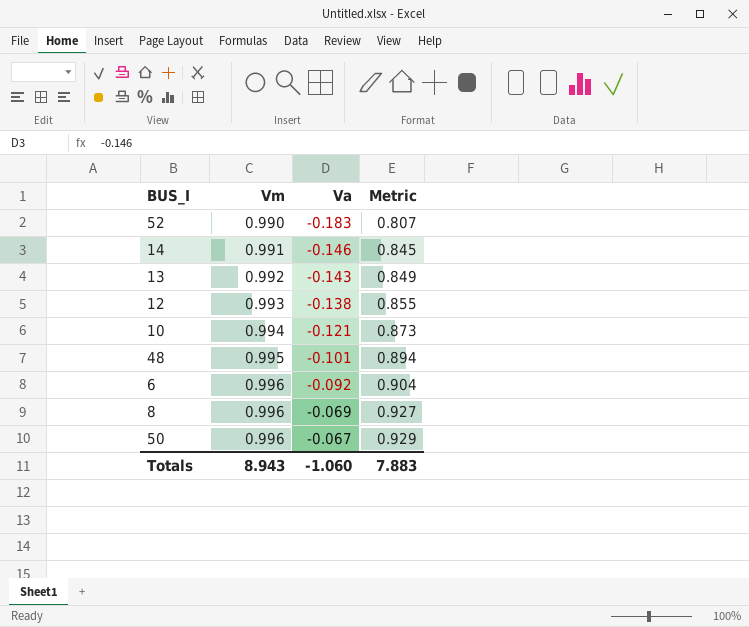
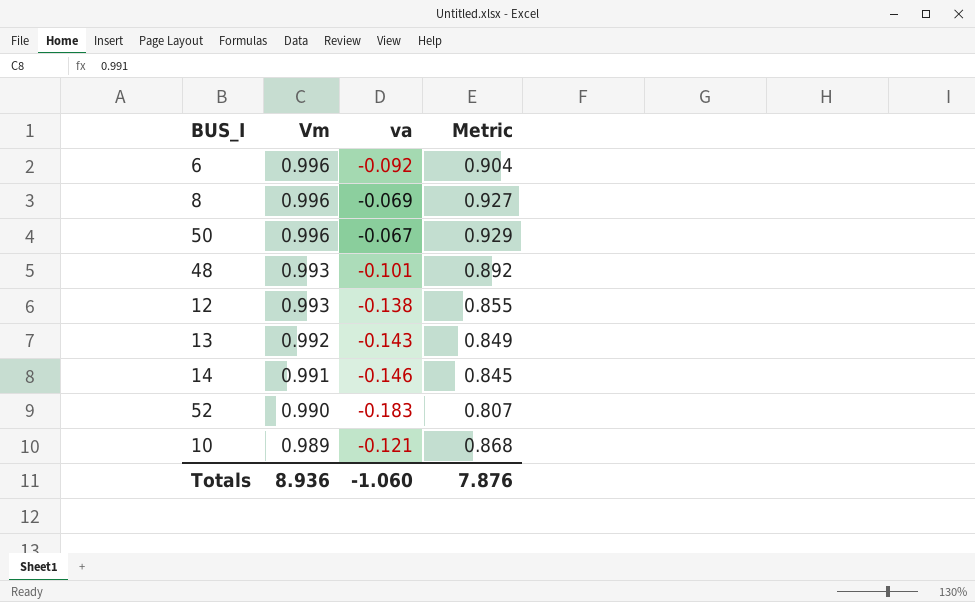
row order: Vm ascending -> Vm descending
column name: Va -> va
48 | Vm: 0.995 -> 0.993
48 | Metric: 0.894 -> 0.892
10 | Vm: 0.994 -> 0.989
10 | Metric: 0.873 -> 0.868
Totals | Vm: 8.943 -> 8.936
Totals | Metric: 7.883 -> 7.876

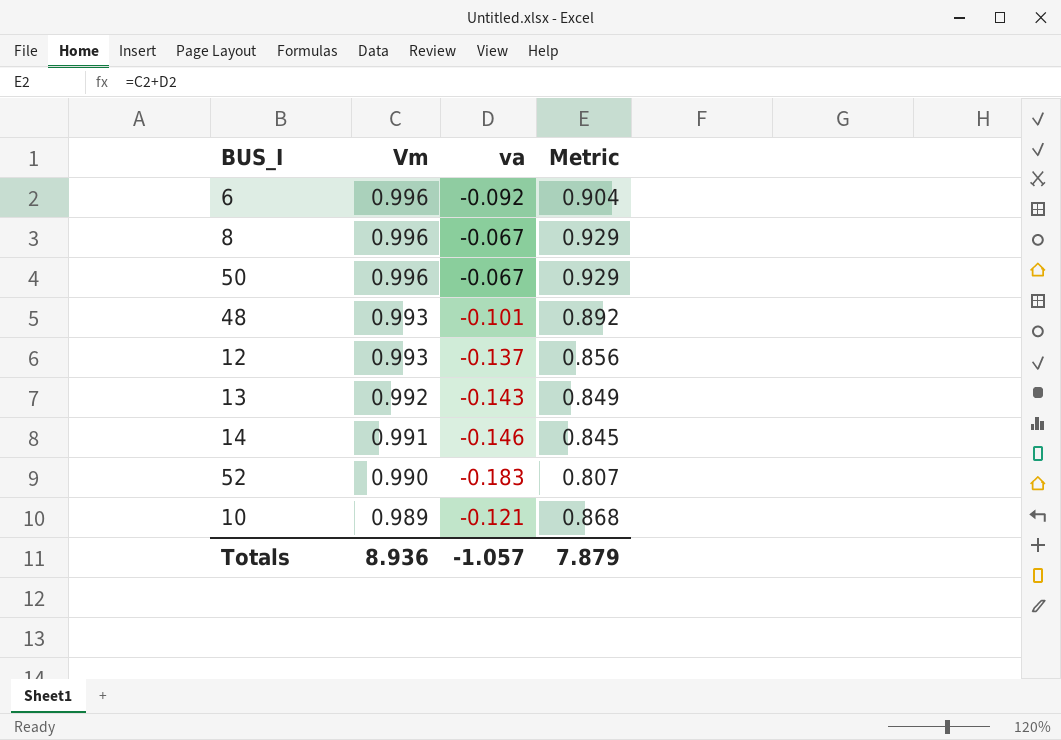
8 | va: -0.069 -> -0.067
8 | Metric: 0.927 -> 0.929
12 | va: -0.138 -> -0.137
12 | Metric: 0.855 -> 0.856
Totals | va: -1.060 -> -1.057
Totals | Metric: 7.876 -> 7.879

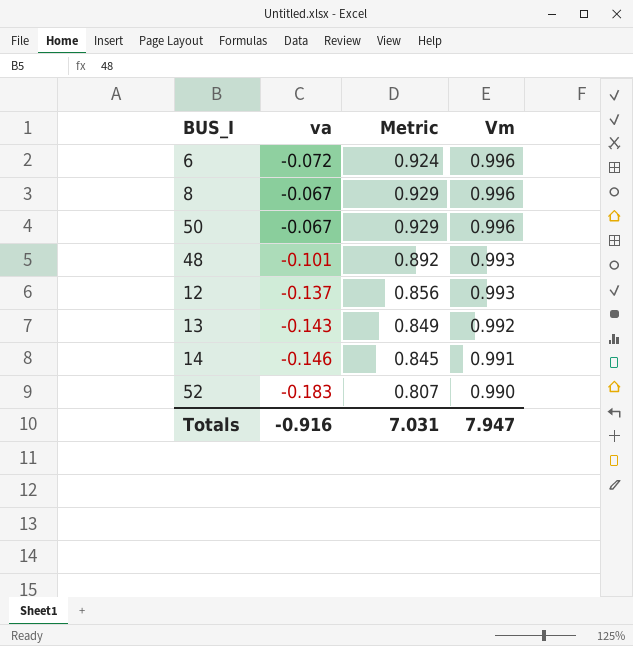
column Vm | position: 2 -> 4
row 10: 0.989 | -0.121 | 0.868 -> none
6 | va: -0.092 -> -0.072
6 | Metric: 0.904 -> 0.924
Totals | va: -1.057 -> -0.916
Totals | Metric: 7.879 -> 7.031
Totals | Vm: 8.936 -> 7.947

